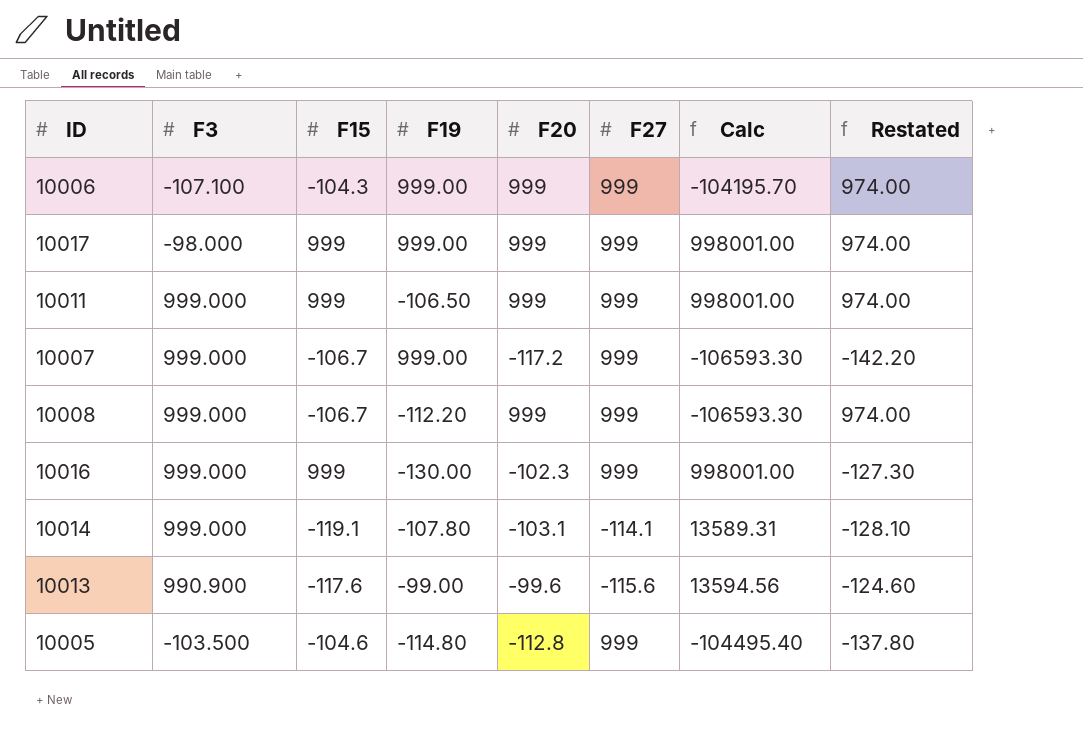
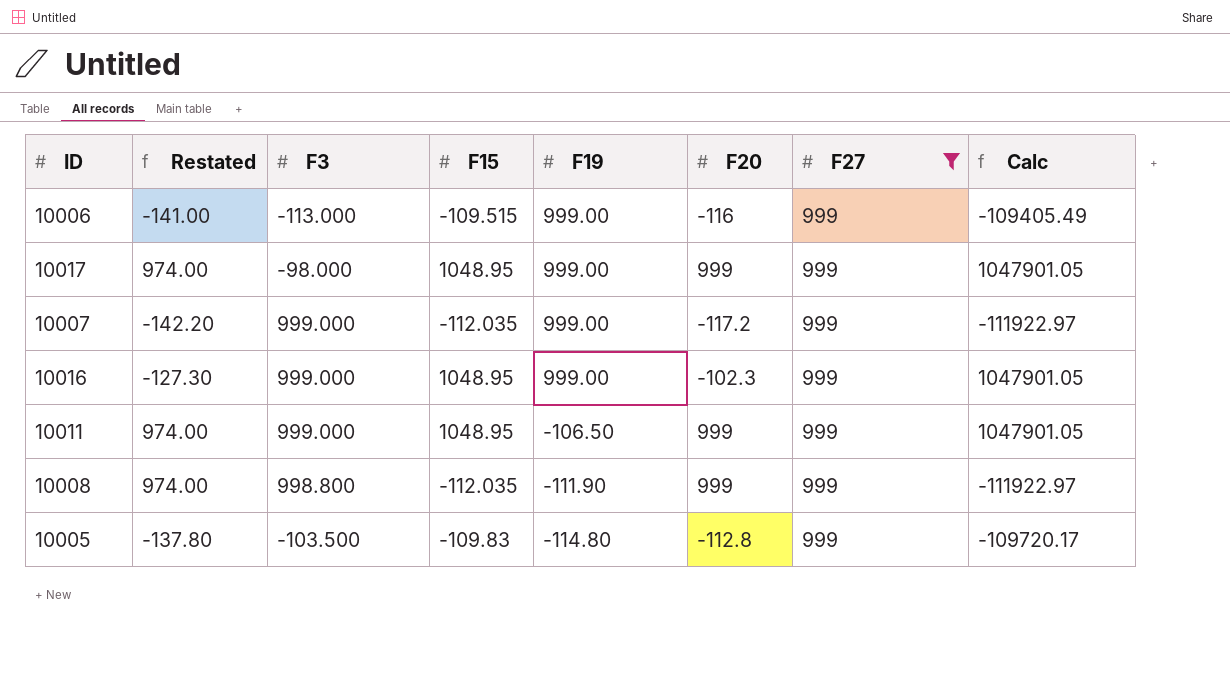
filter: none -> F27 = 999
row order: none -> F19 descending
column Restated | position: 8 -> 2
10006 | Restated: 974.00 -> -141.00
10006 | F3: -107.100 -> -113.000
10006 | F15: -104.3 -> -109.515
10006 | F20: 999 -> -116
10006 | Calc: -104195.70 -> -109405.49
10017 | F15: 999 -> 1048.95
10017 | Calc: 998001.00 -> 1047901.05
10007 | F15: -106.7 -> -112.035
10007 | Calc: -106593.30 -> -111922.97
10016 | F15: 999 -> 1048.95
10016 | F19: -130.00 -> 999.00
10016 | Calc: 998001.00 -> 1047901.05
10011 | F15: 999 -> 1048.95
10011 | Calc: 998001.00 -> 1047901.05
10008 | F3: 999.000 -> 998.800
10008 | F15: -106.7 -> -112.035
10008 | F19: -112.20 -> -111.90
10008 | Calc: -106593.30 -> -111922.97
10005 | F15: -104.6 -> -109.83
10005 | Calc: -104495.40 -> -109720.17

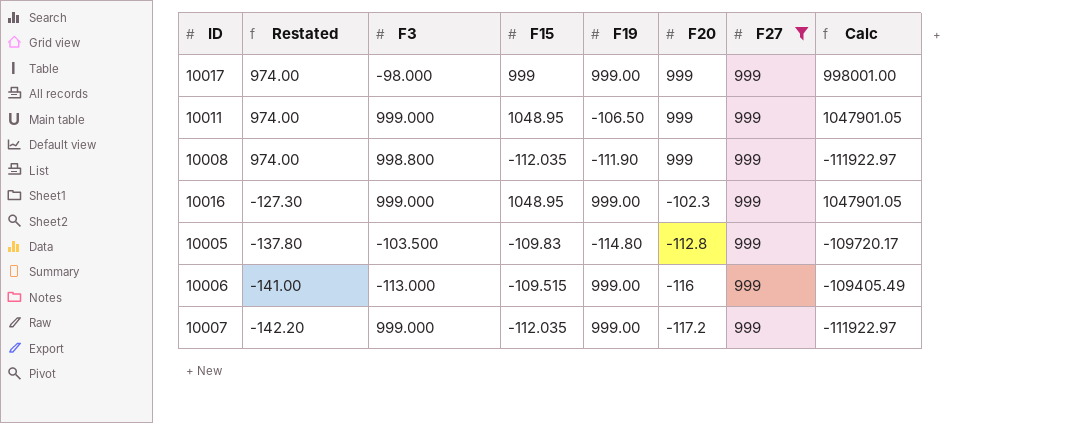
row order: F19 descending -> Restated descending
10017 | F15: 1048.95 -> 999
10017 | Calc: 1047901.05 -> 998001.00

